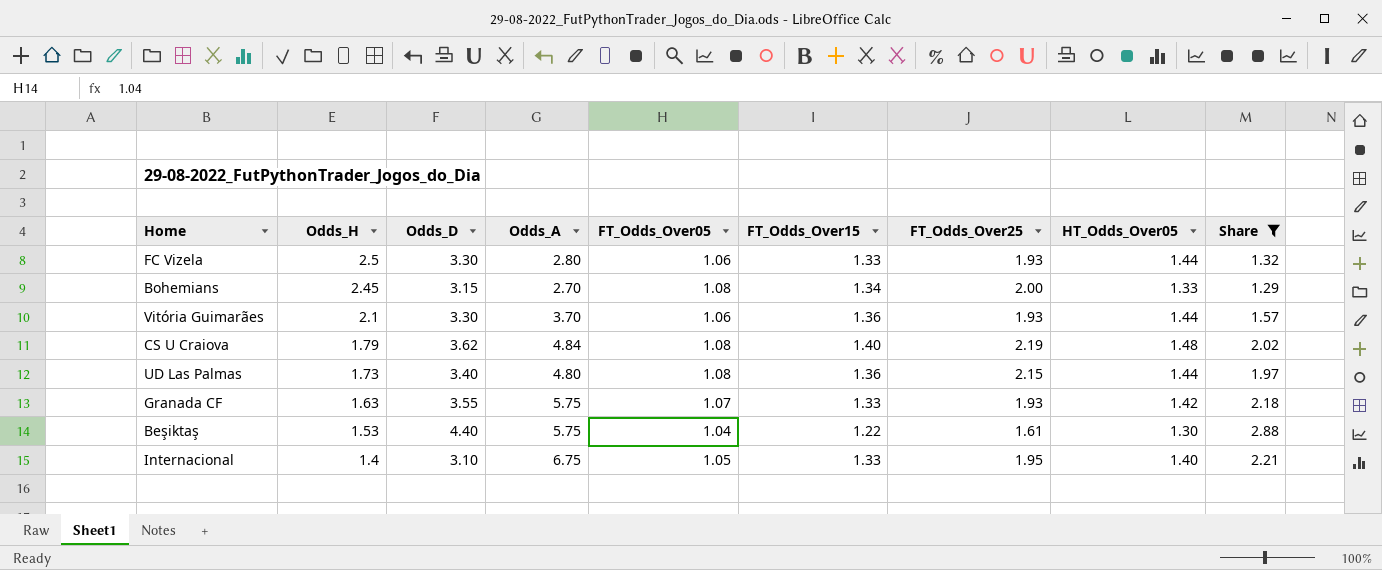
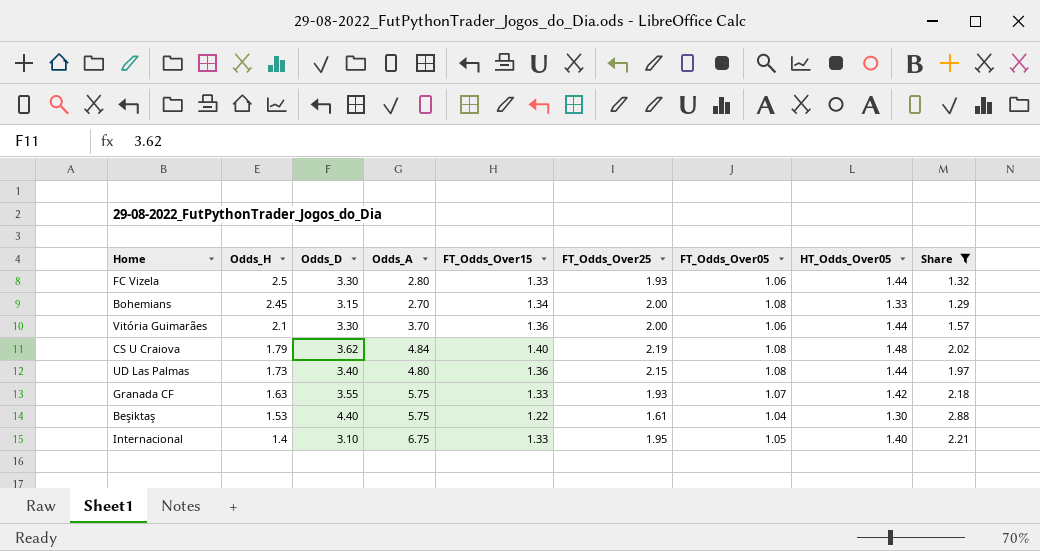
column FT_Odds_Over05 | position: 5 -> 7
Vitória Guimarães | FT_Odds_Over25: 1.93 -> 2.00

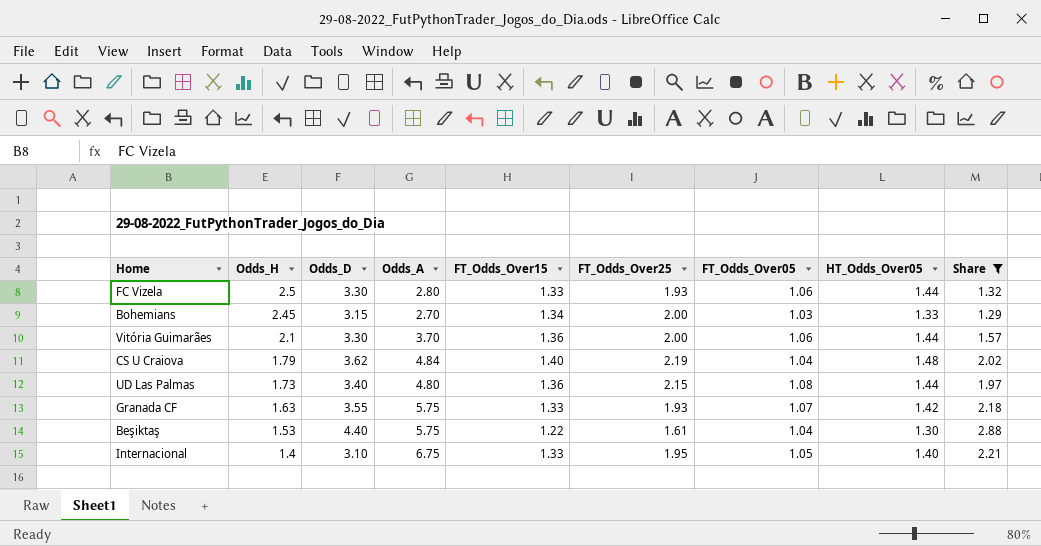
Bohemians | FT_Odds_Over05: 1.08 -> 1.03
CS U Craiova | FT_Odds_Over05: 1.08 -> 1.04

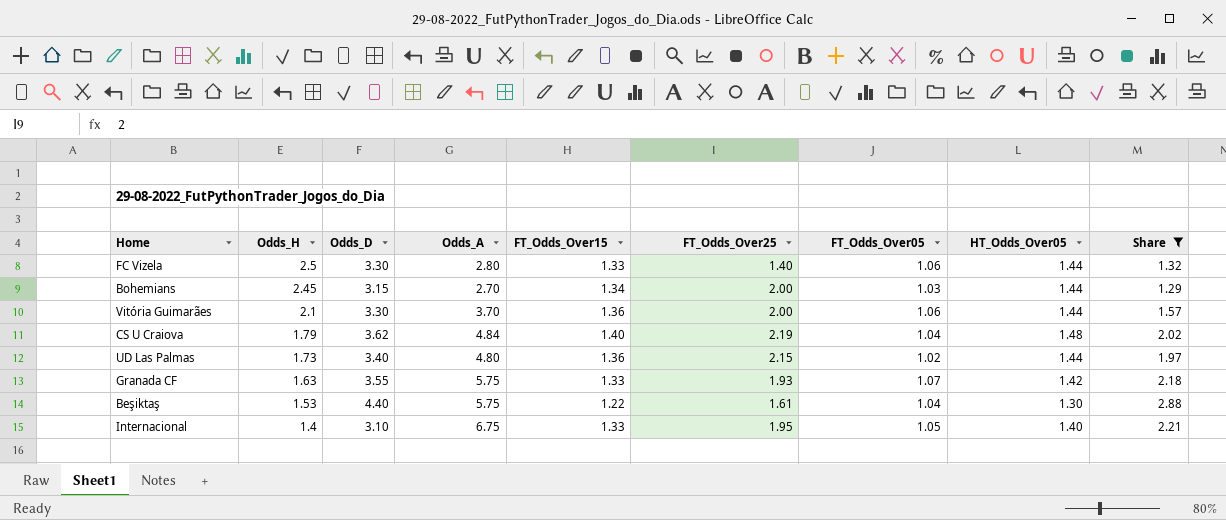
FC Vizela | FT_Odds_Over25: 1.93 -> 1.40
Bohemians | HT_Odds_Over05: 1.33 -> 1.44
UD Las Palmas | FT_Odds_Over05: 1.08 -> 1.02

